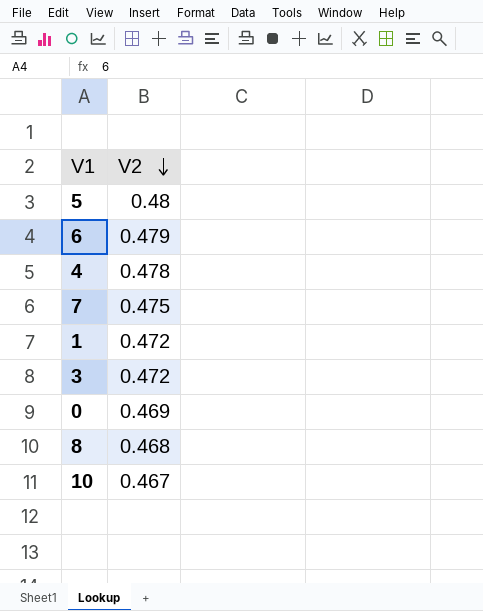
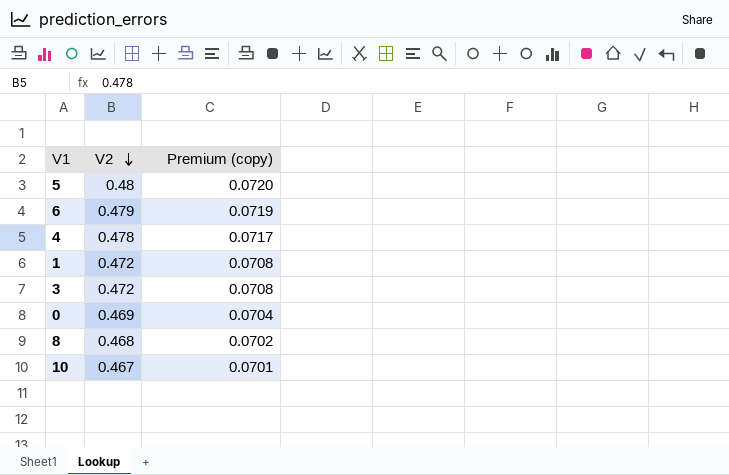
column Premium (copy) | formula: none -> [V2] * 0.15
row 7: 0.475 -> none

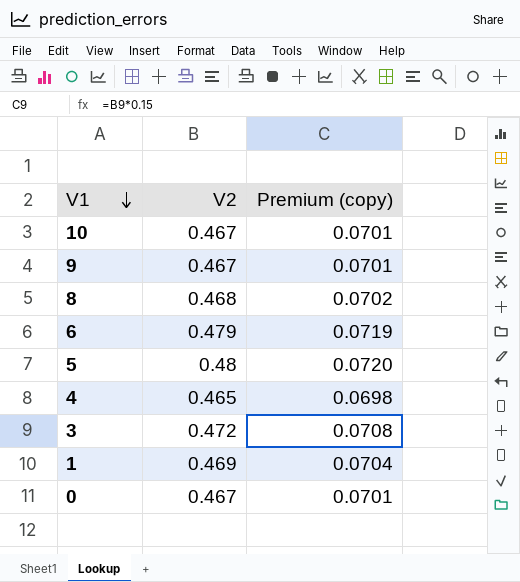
row order: V2 descending -> V1 descending
row 9: none -> 0.467 | 0.0701
4 | V2: 0.478 -> 0.465
4 | Premium (copy): 0.0717 -> 0.0698
1 | V2: 0.472 -> 0.469
1 | Premium (copy): 0.0708 -> 0.0704
0 | V2: 0.469 -> 0.467
0 | Premium (copy): 0.0704 -> 0.0701

